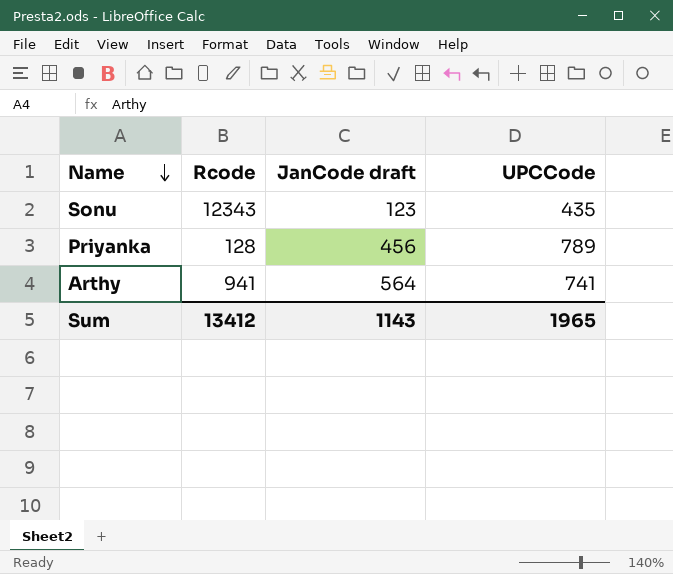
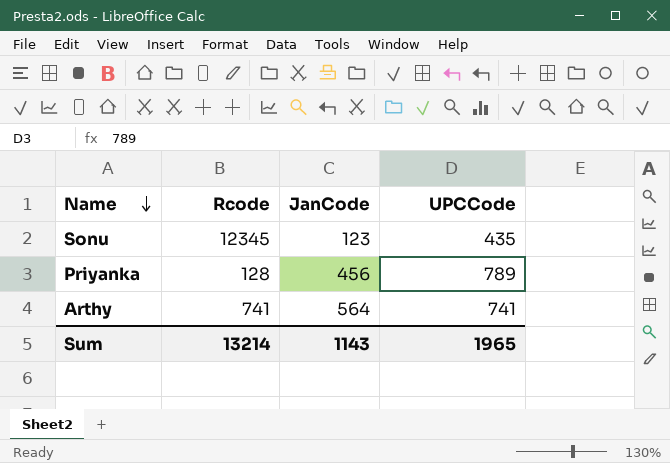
column name: JanCode draft -> JanCode
Sonu | Rcode: 12343 -> 12345
Arthy | Rcode: 941 -> 741
Sum | Rcode: 13412 -> 13214

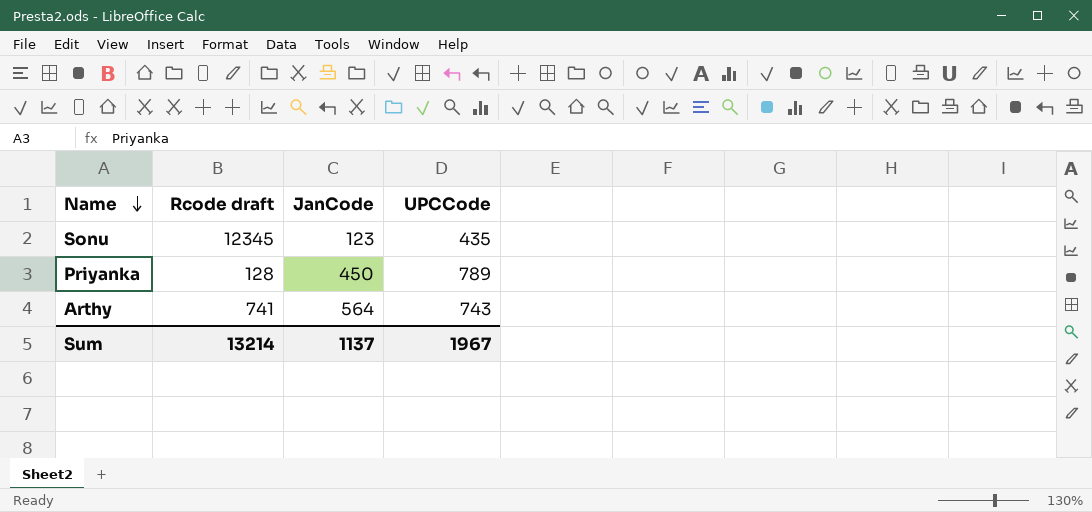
column name: Rcode -> Rcode draft
Priyanka | JanCode: 456 -> 450
Arthy | UPCCode: 741 -> 743
Sum | JanCode: 1143 -> 1137
Sum | UPCCode: 1965 -> 1967

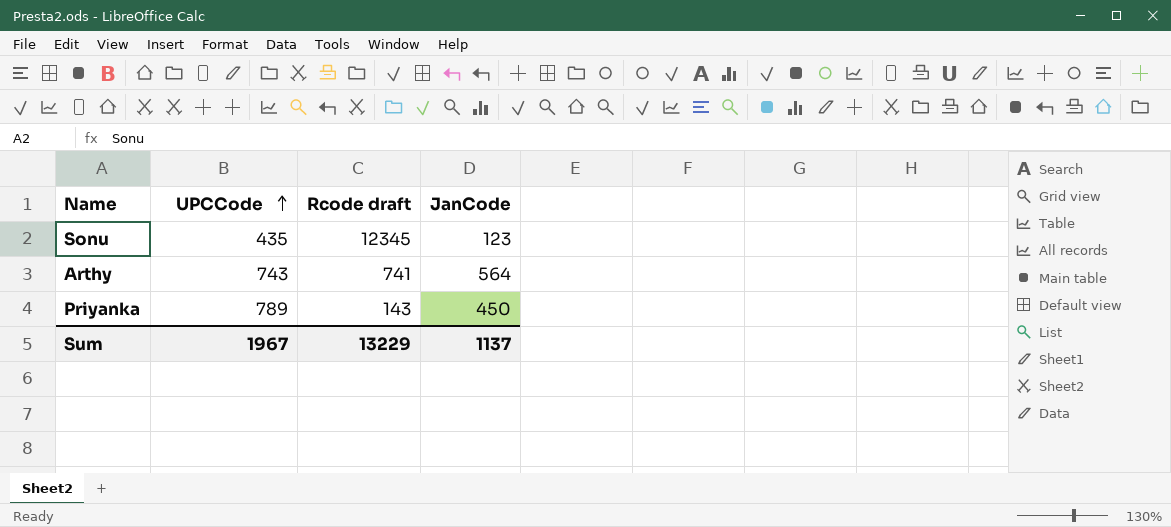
row order: Name descending -> UPCCode ascending
column UPCCode | position: 4 -> 2
Priyanka | Rcode draft: 128 -> 143
Sum | Rcode draft: 13214 -> 13229

